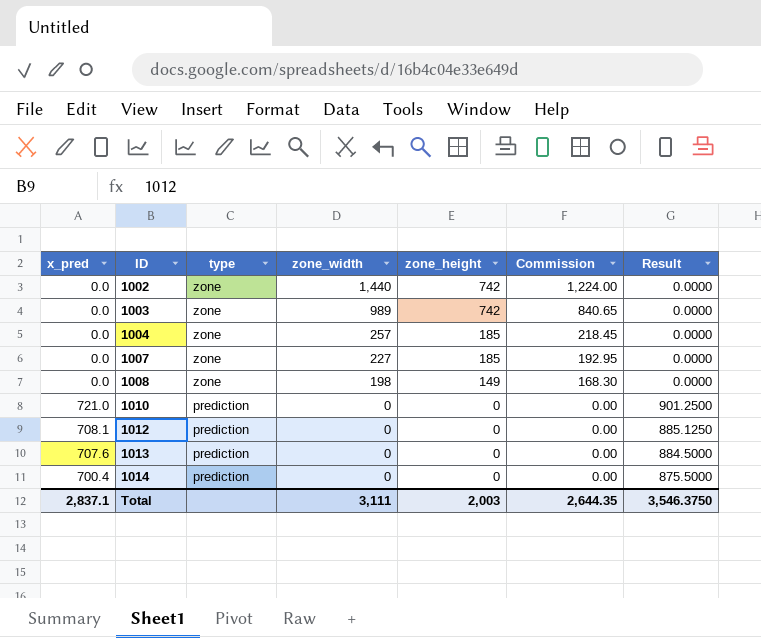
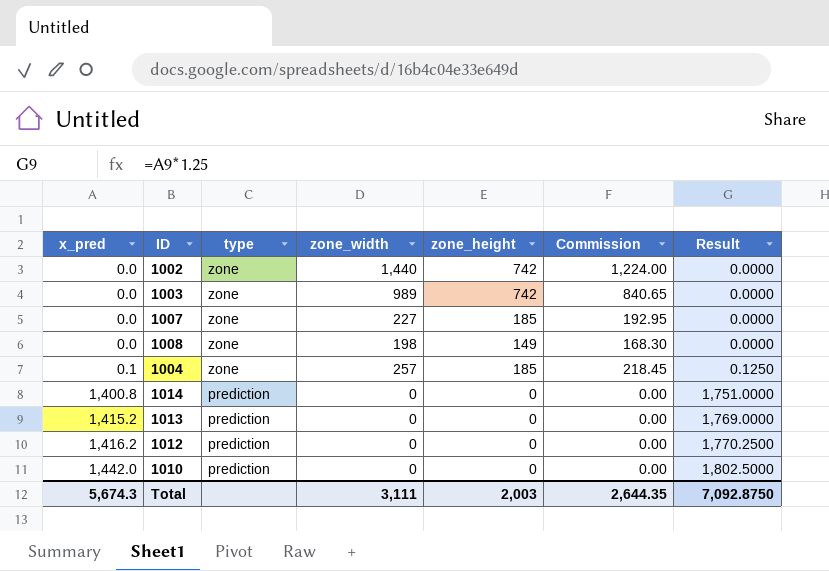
row order: ID ascending -> x_pred ascending
1004 | x_pred: 0.0 -> 0.1
1004 | Result: 0.0000 -> 0.1250
1014 | x_pred: 700.4 -> 1,400.8
1014 | Result: 875.5000 -> 1,751.0000
1013 | x_pred: 707.6 -> 1,415.2
1013 | Result: 884.5000 -> 1,769.0000
1012 | x_pred: 708.1 -> 1,416.2
1012 | Result: 885.1250 -> 1,770.2500
1010 | x_pred: 721.0 -> 1,442.0
1010 | Result: 901.2500 -> 1,802.5000
Total | x_pred: 2,837.1 -> 5,674.3
Total | Result: 3,546.3750 -> 7,092.8750

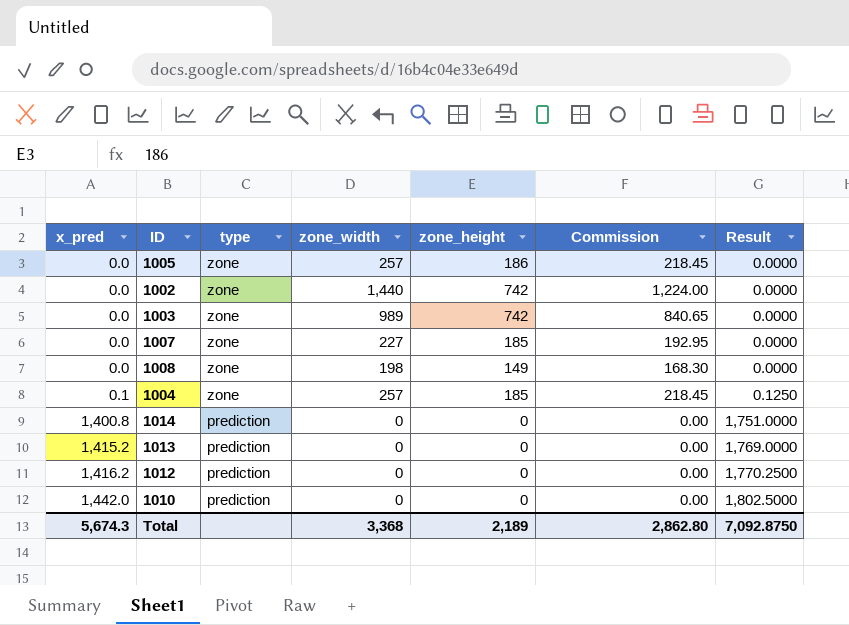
row 1005: none -> 0.0 | zone | 257 | 186 | 218.45 | 0.0000
Total | zone_width: 3,111 -> 3,368
Total | zone_height: 2,003 -> 2,189
Total | Commission: 2,644.35 -> 2,862.80

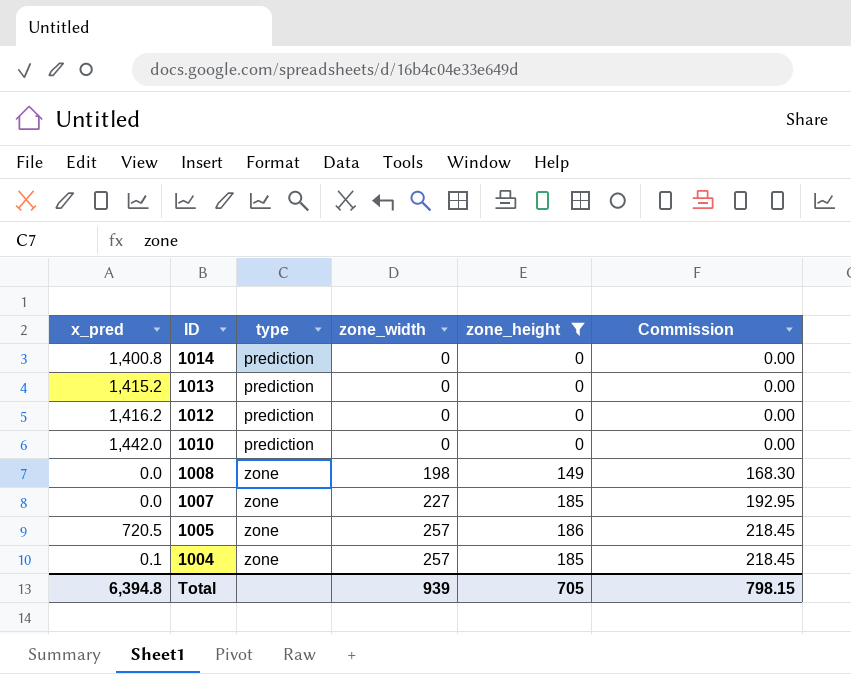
filter: none -> zone_height != 742
row order: x_pred ascending -> ID descending
column Result | formula: [x_pred] * 1.25 -> none
1005 | x_pred: 0.0 -> 720.5
Total | x_pred: 5,674.3 -> 6,394.8
Total | zone_width: 3,368 -> 939
Total | zone_height: 2,189 -> 705
Total | Commission: 2,862.80 -> 798.15

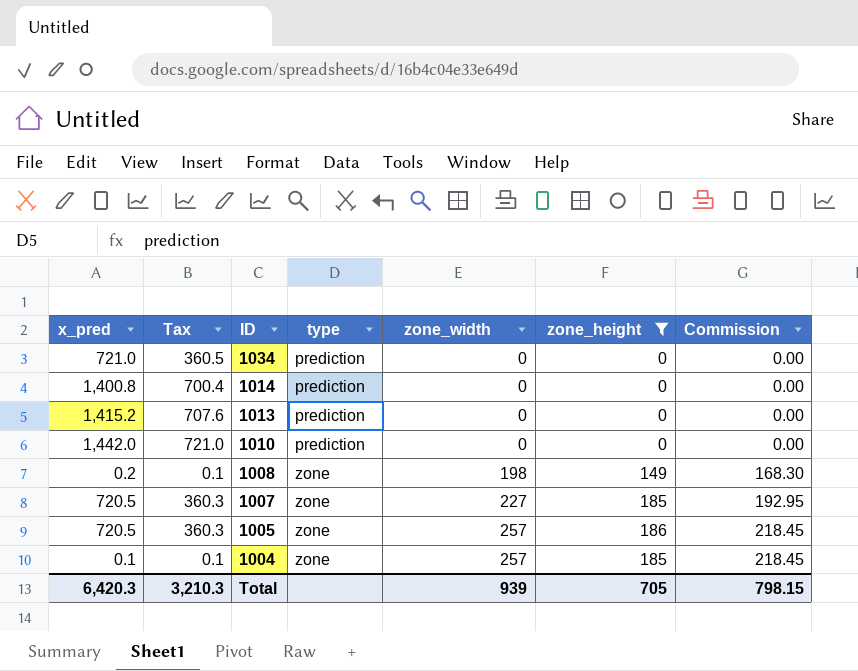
column Tax | formula: none -> [x_pred] * 0.5
row 1012: 1,416.2 | prediction | 0 | 0 | 0.00 -> none
row 1034: none -> 721.0 | 360.5 | prediction | 0 | 0 | 0.00
1008 | x_pred: 0.0 -> 0.2
1007 | x_pred: 0.0 -> 720.5
Total | x_pred: 6,394.8 -> 6,420.3

